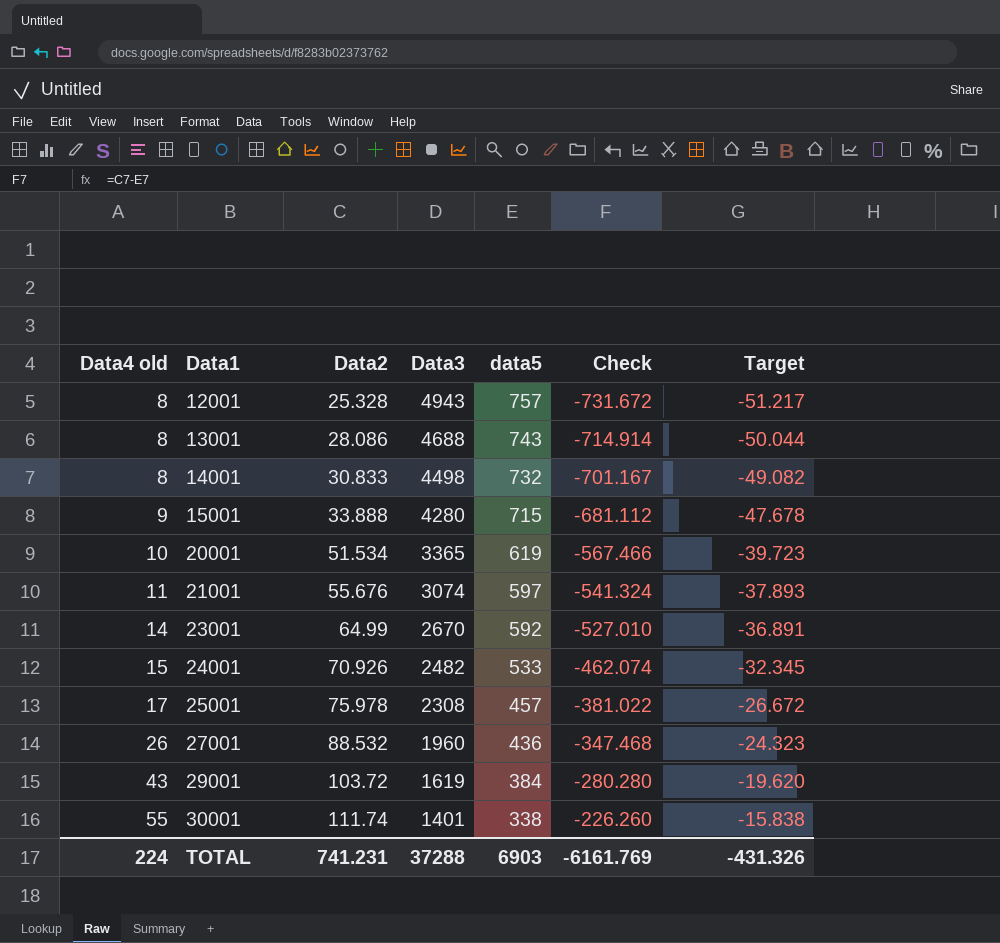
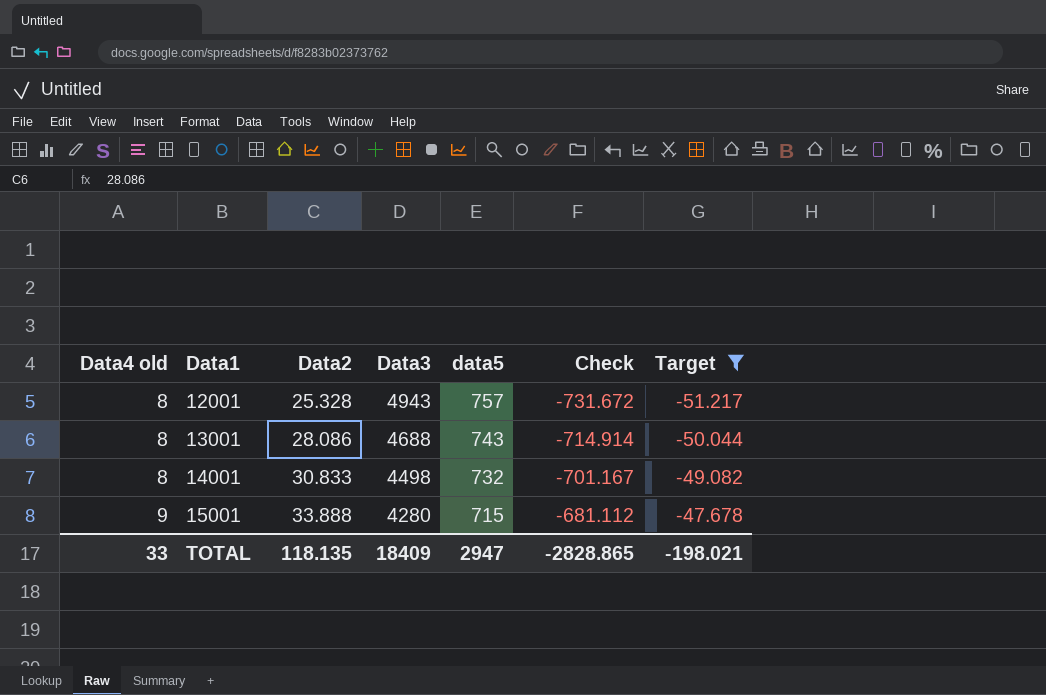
filter: none -> Target <= -47.678
TOTAL | Data4 old: 224 -> 33
TOTAL | Data2: 741.231 -> 118.135
TOTAL | Data3: 37288 -> 18409
TOTAL | data5: 6903 -> 2947
TOTAL | Check: -6161.769 -> -2828.865
TOTAL | Target: -431.326 -> -198.021

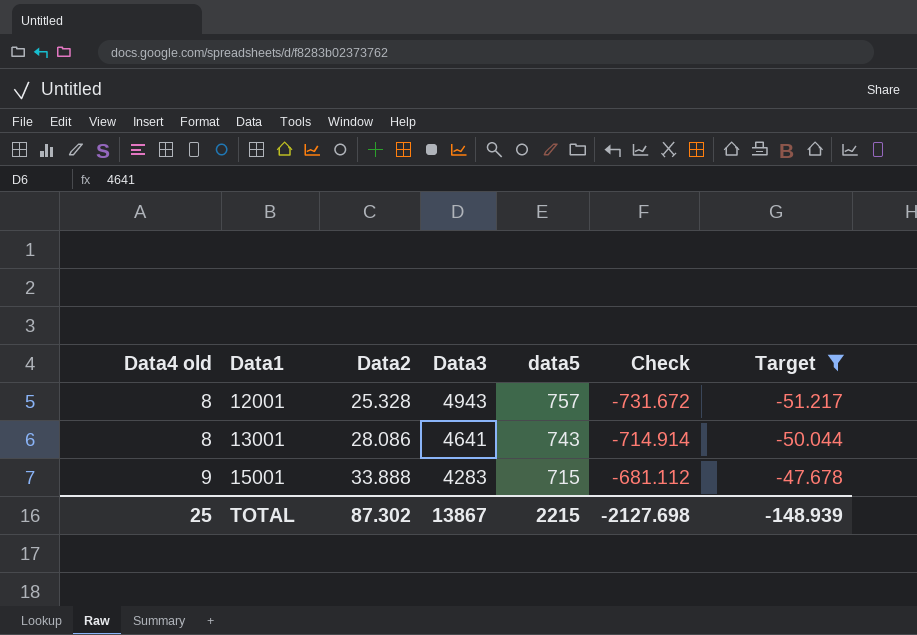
row 14001: 8 | 30.833 | 4498 | 732 | -701.167 | -49.082 -> none
13001 | Data3: 4688 -> 4641
15001 | Data3: 4280 -> 4283
TOTAL | Data4 old: 33 -> 25
TOTAL | Data2: 118.135 -> 87.302
TOTAL | Data3: 18409 -> 13867
TOTAL | data5: 2947 -> 2215
TOTAL | Check: -2828.865 -> -2127.698
TOTAL | Target: -198.021 -> -148.939

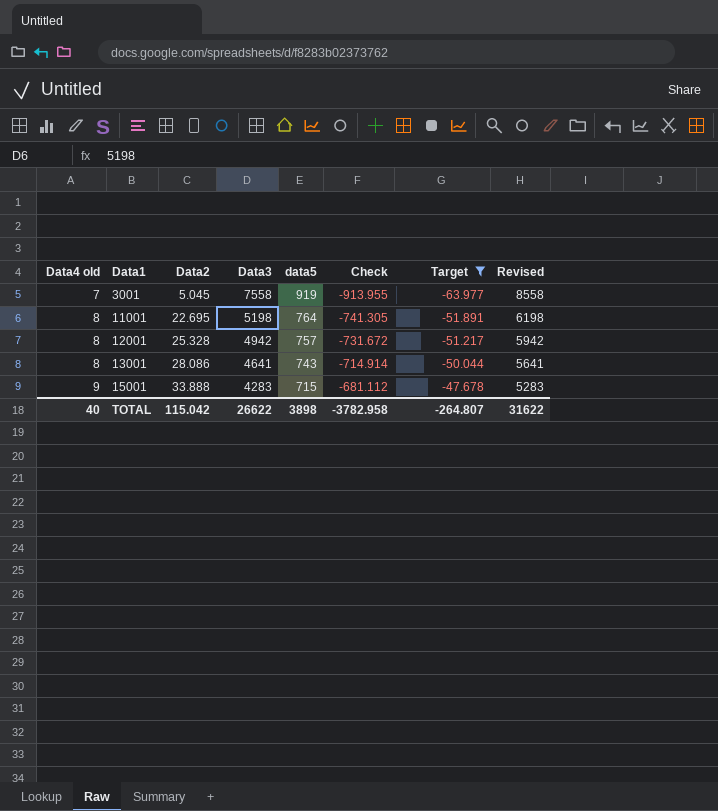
column Revised | formula: none -> [Data3] + 1000
row 3001: none -> 7 | 5.045 | 7558 | 919 | -913.955 | -63.977 | 8558
row 11001: none -> 8 | 22.695 | 5198 | 764 | -741.305 | -51.891 | 6198
12001 | Data3: 4943 -> 4942
TOTAL | Data4 old: 25 -> 40
TOTAL | Data2: 87.302 -> 115.042
TOTAL | Data3: 13867 -> 26622
TOTAL | data5: 2215 -> 3898
TOTAL | Check: -2127.698 -> -3782.958
TOTAL | Target: -148.939 -> -264.807

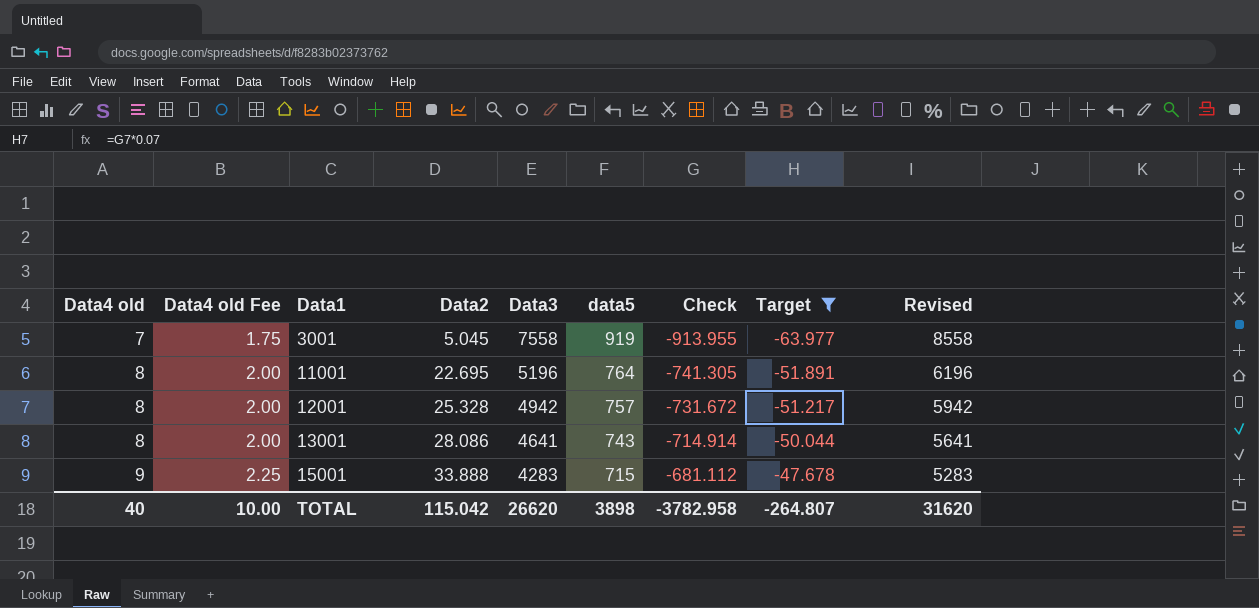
column Data4 old Fee | formula: none -> [Data4 old] * 0.25
11001 | Data3: 5198 -> 5196
11001 | Revised: 6198 -> 6196
TOTAL | Data3: 26622 -> 26620
TOTAL | Revised: 31622 -> 31620

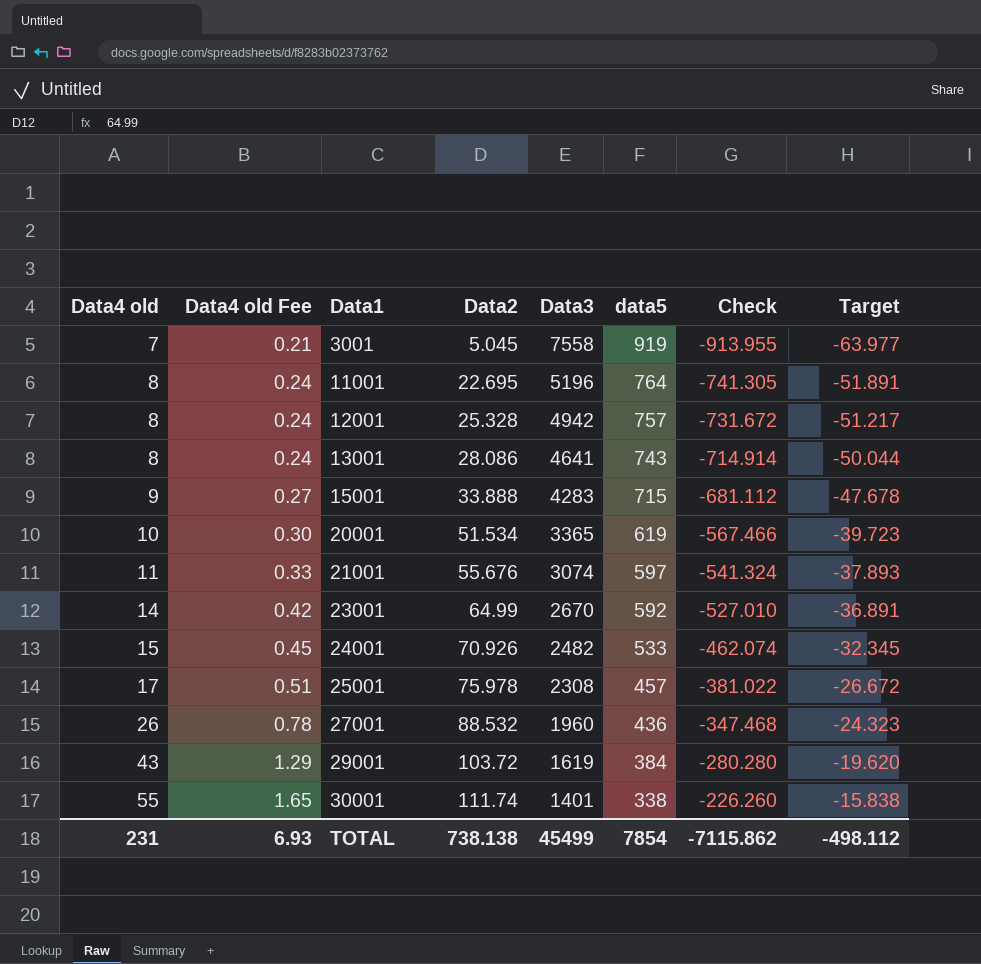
filter: Target <= -47.678 -> none
column Revised | formula: [Data3] + 1000 -> none
column Data4 old Fee | formula: [Data4 old] * 0.25 -> [Data4 old] * 0.03
TOTAL | Data4 old: 40 -> 231
TOTAL | Data4 old Fee: 10.00 -> 6.93
TOTAL | Data2: 115.042 -> 738.138
TOTAL | Data3: 26620 -> 45499
TOTAL | data5: 3898 -> 7854
TOTAL | Check: -3782.958 -> -7115.862
TOTAL | Target: -264.807 -> -498.112

